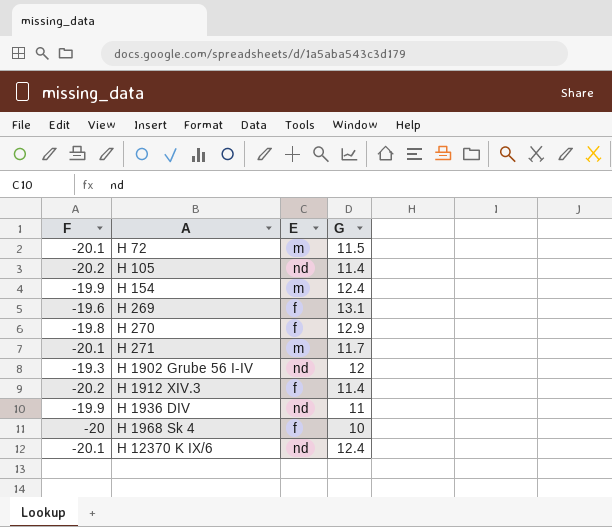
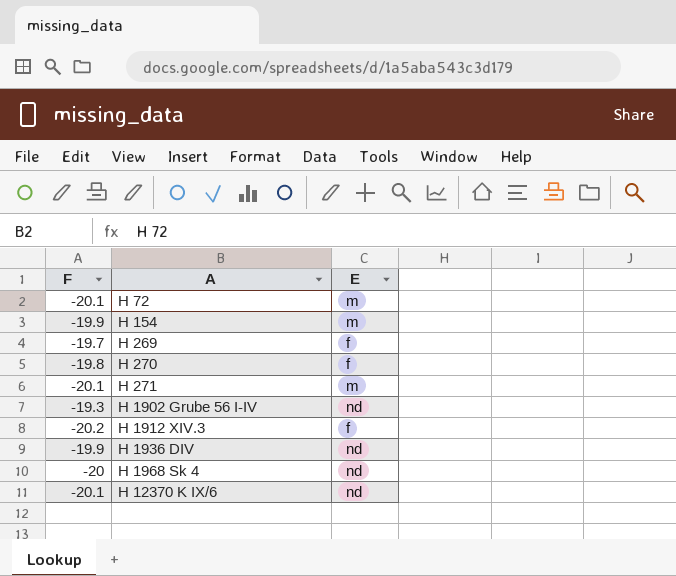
column G | position: 4 -> none
row H 105: -20.2 | nd | 11.4 -> none
H 269 | F: -19.6 -> -19.7
H 1968 Sk 4 | E: f -> nd

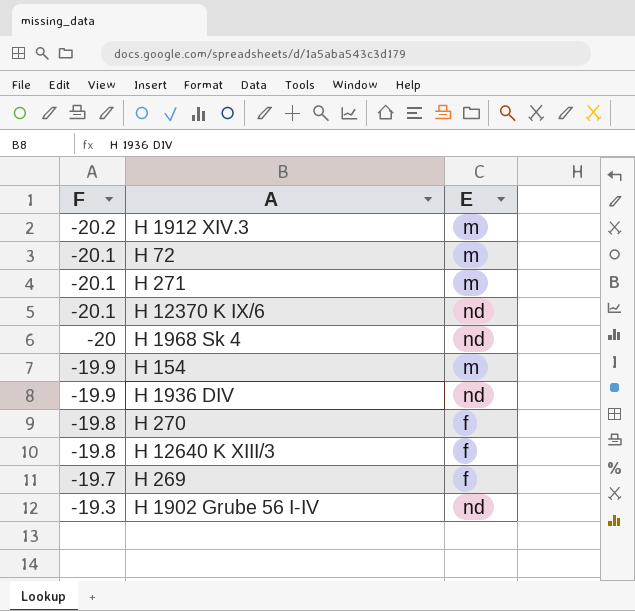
row order: A ascending -> F ascending
H 1912 XIV.3 | E: f -> m
row H 12640 K XIII/3: none -> -19.8 | f

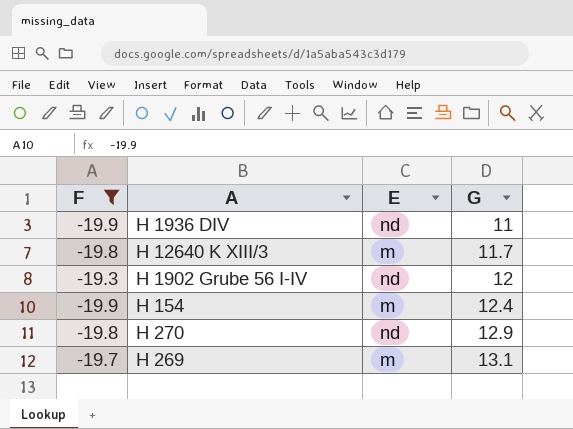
filter: none -> F >= -19.9
row order: F ascending -> G ascending
column G | position: none -> 4
H 12640 K XIII/3 | E: f -> m
H 270 | E: f -> nd
H 269 | E: f -> m

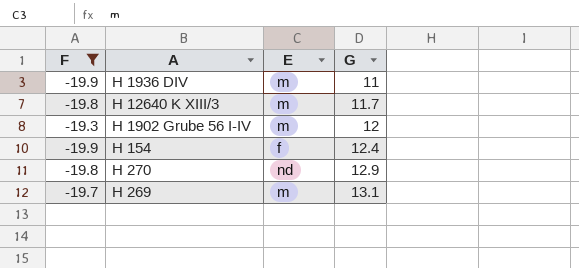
H 1936 DIV | E: nd -> m
H 1902 Grube 56 I-IV | E: nd -> m
H 154 | E: m -> f

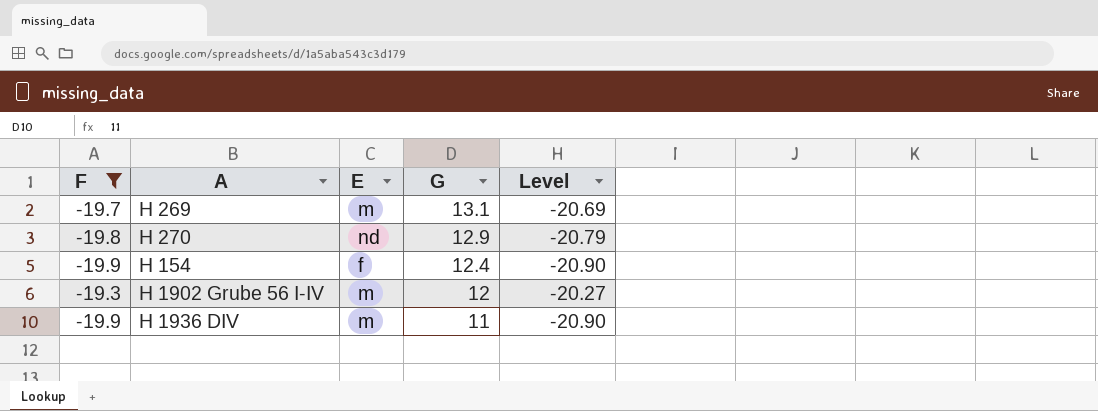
row order: G ascending -> G descending
column Level | formula: none -> [F] * 1.05
row H 12640 K XIII/3: -19.8 | m | 11.7 -> none

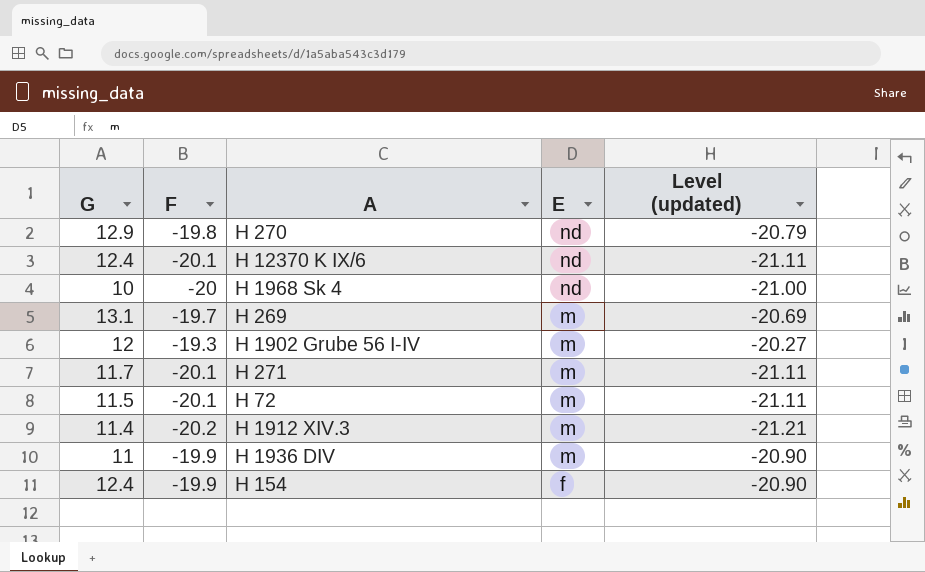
filter: F >= -19.9 -> none
row order: G descending -> E descending
column G | position: 4 -> 1
column name: Level -> Level (updated)

